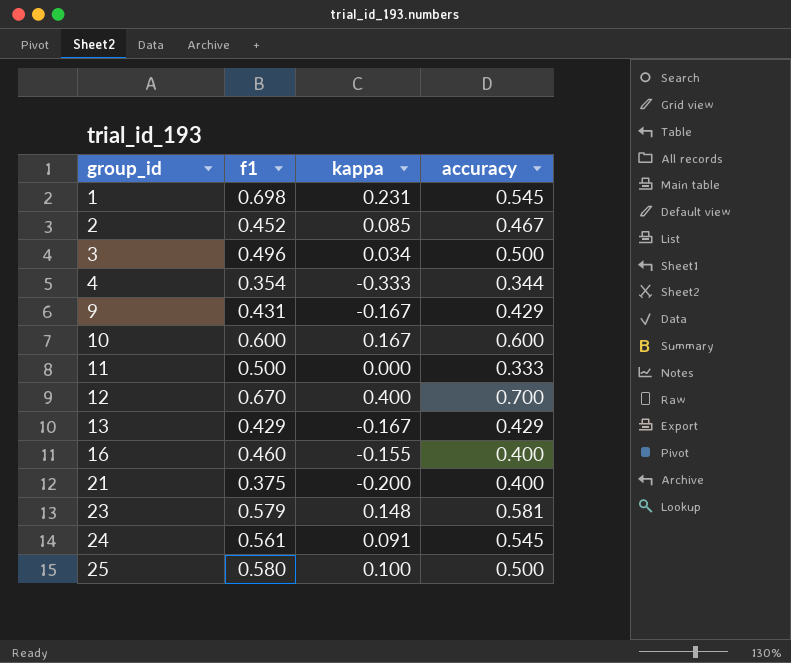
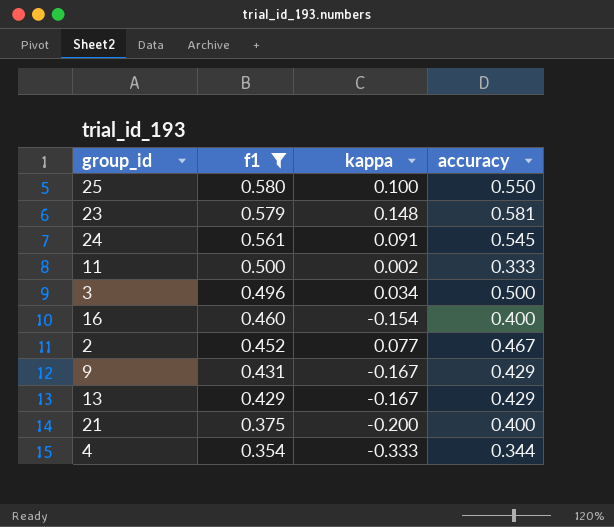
filter: none -> f1 <= 0.580
row order: group_id ascending -> f1 descending
25 | accuracy: 0.500 -> 0.550
11 | kappa: 0.000 -> 0.002
16 | kappa: -0.155 -> -0.154
2 | kappa: 0.085 -> 0.077

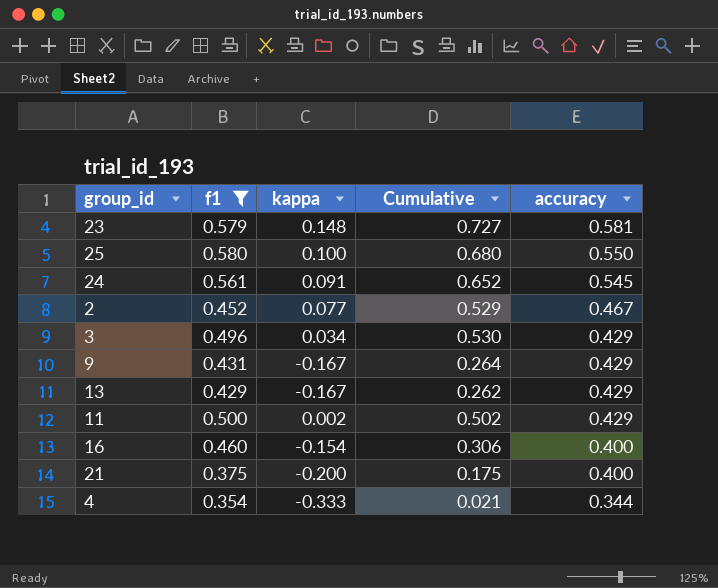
row order: f1 descending -> accuracy descending
column Cumulative | formula: none -> [f1] + [kappa]
3 | accuracy: 0.500 -> 0.429
11 | accuracy: 0.333 -> 0.429

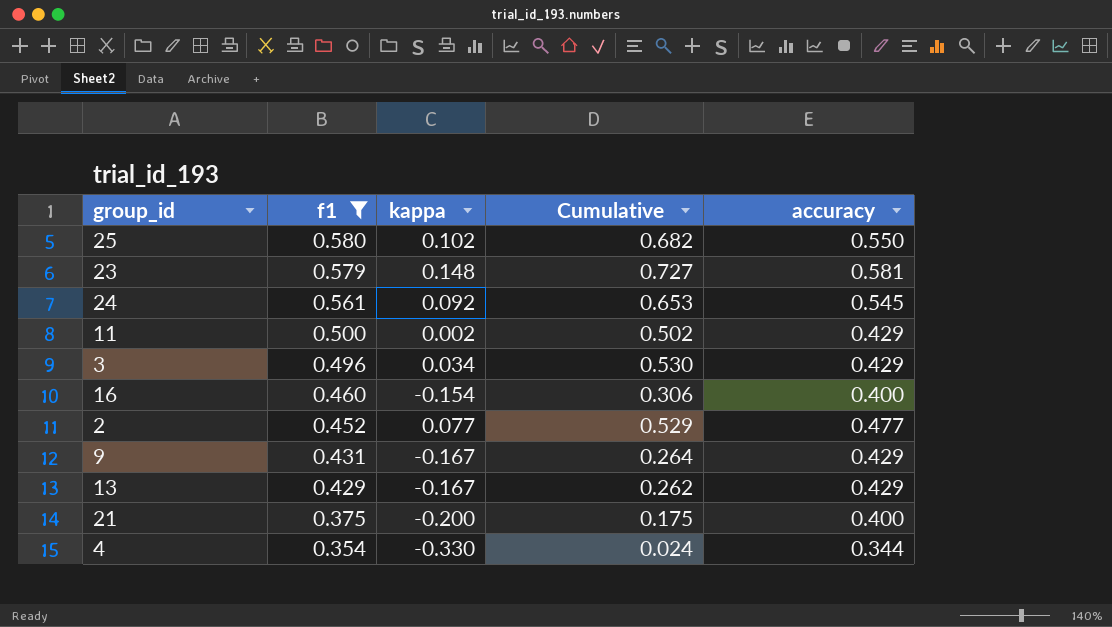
row order: accuracy descending -> f1 descending
25 | kappa: 0.100 -> 0.102
25 | Cumulative: 0.680 -> 0.682
24 | kappa: 0.091 -> 0.092
24 | Cumulative: 0.652 -> 0.653
2 | accuracy: 0.467 -> 0.477
4 | kappa: -0.333 -> -0.330
4 | Cumulative: 0.021 -> 0.024

